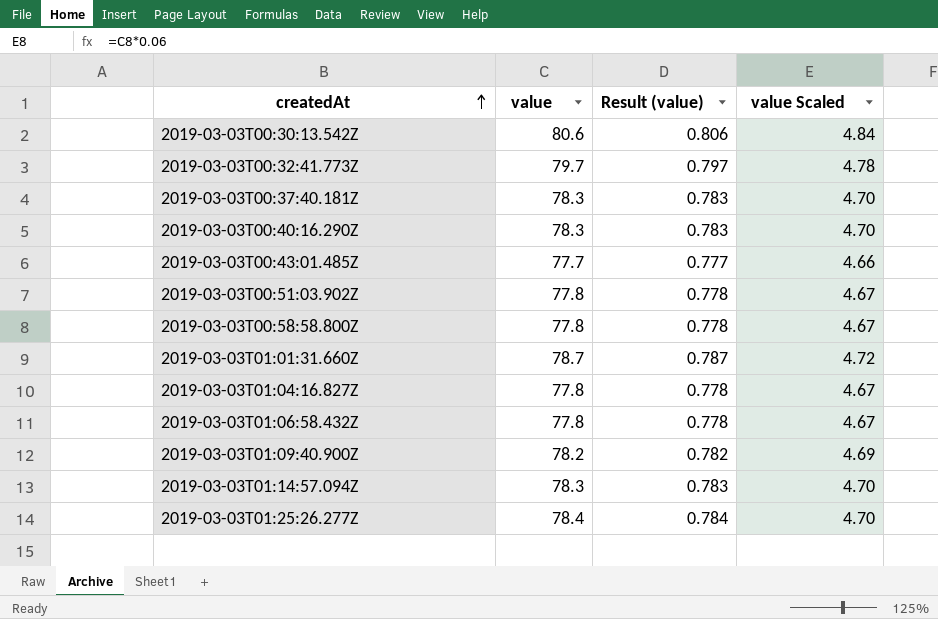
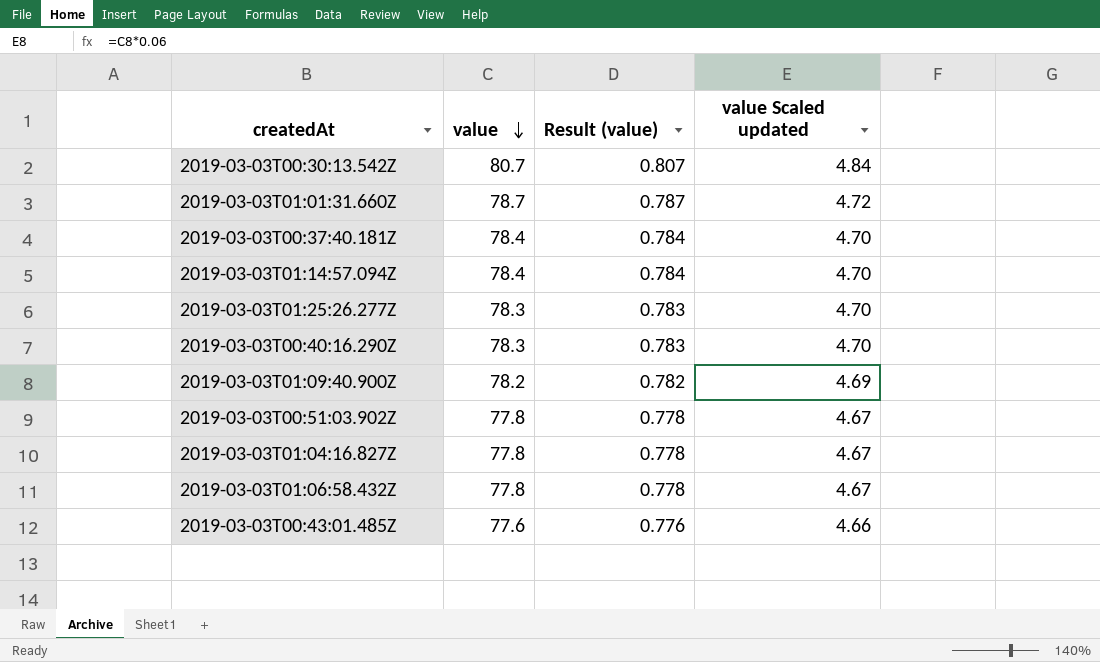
row order: createdAt ascending -> value descending
column name: value Scaled -> value Scaled updated
row 2019-03-03T00:32:41.773Z: 79.7 | 0.797 | 4.78 -> none
row 2019-03-03T00:58:58.800Z: 77.8 | 0.778 | 4.67 -> none
2019-03-03T00:30:13.542Z | value: 80.6 -> 80.7
2019-03-03T00:30:13.542Z | Result (value): 0.806 -> 0.807
2019-03-03T00:37:40.181Z | value: 78.3 -> 78.4
2019-03-03T00:37:40.181Z | Result (value): 0.783 -> 0.784
2019-03-03T01:14:57.094Z | value: 78.3 -> 78.4
2019-03-03T01:14:57.094Z | Result (value): 0.783 -> 0.784
2019-03-03T01:25:26.277Z | value: 78.4 -> 78.3
2019-03-03T01:25:26.277Z | Result (value): 0.784 -> 0.783
2019-03-03T00:43:01.485Z | value: 77.7 -> 77.6
2019-03-03T00:43:01.485Z | Result (value): 0.777 -> 0.776

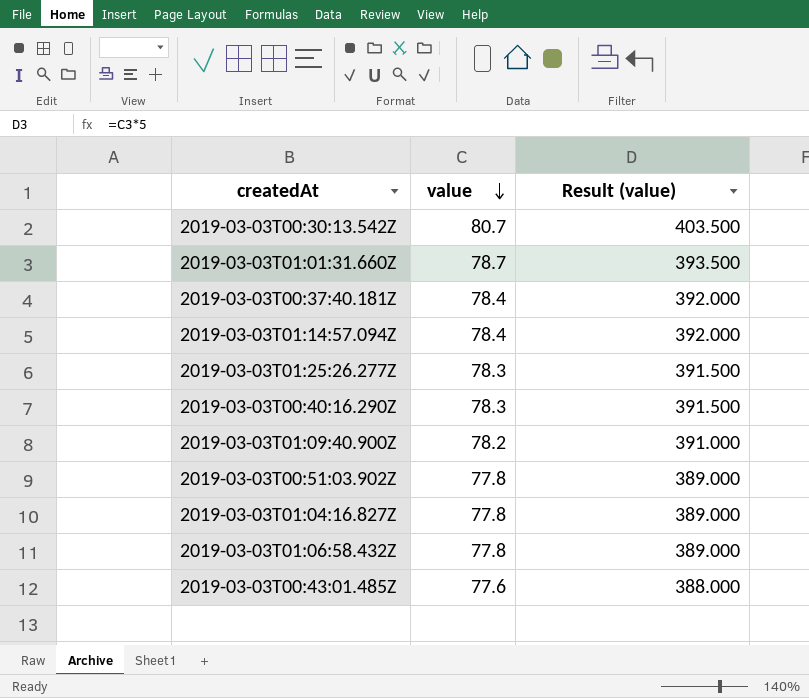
column value Scaled updated | formula: [value] * 0.06 -> none
column Result (value) | formula: [value] * 0.01 -> [value] * 5

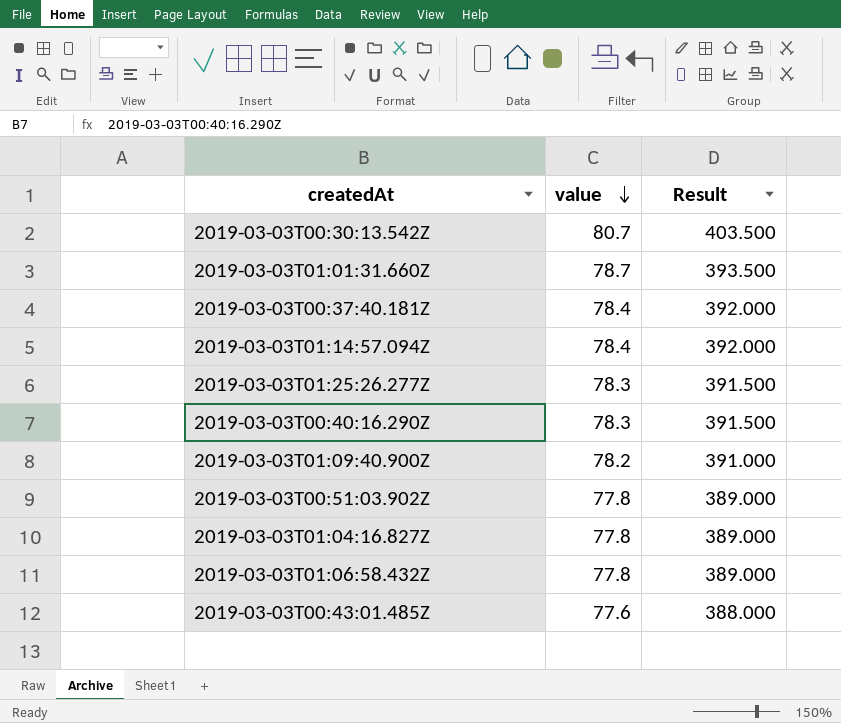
column name: Result (value) -> Result

